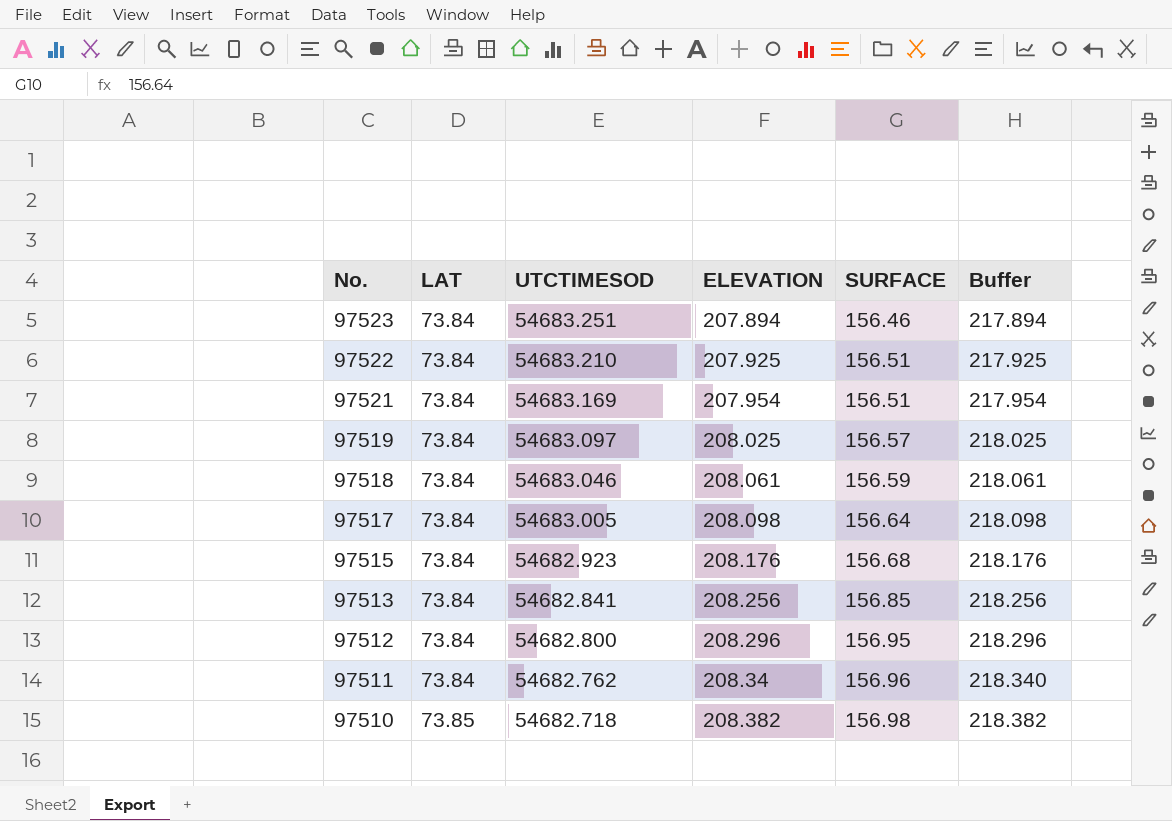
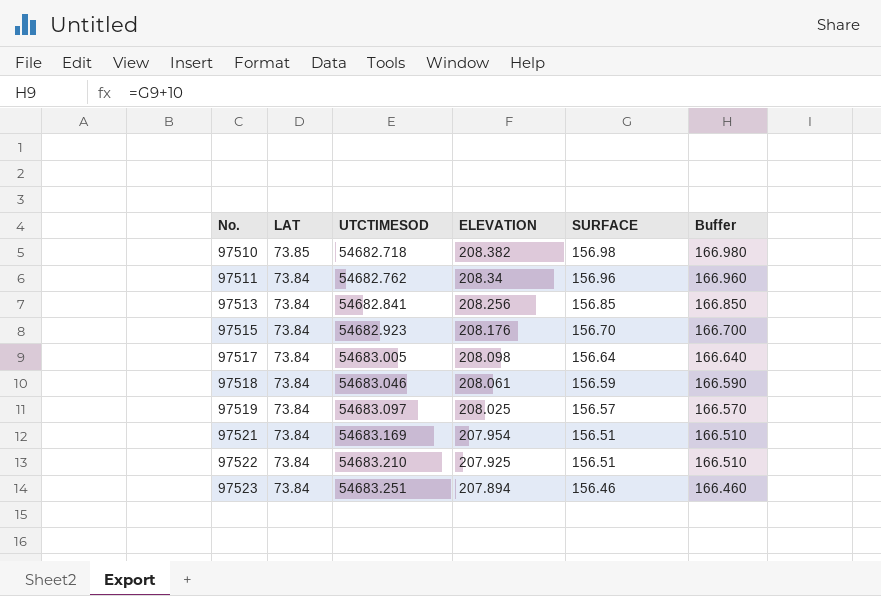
row order: No. descending -> No. ascending
column Buffer | formula: [ELEVATION] + 10 -> [SURFACE] + 10
row 97512: 73.84 | 54682.800 | 208.296 | 156.95 | 218.296 -> none
97515 | SURFACE: 156.68 -> 156.70

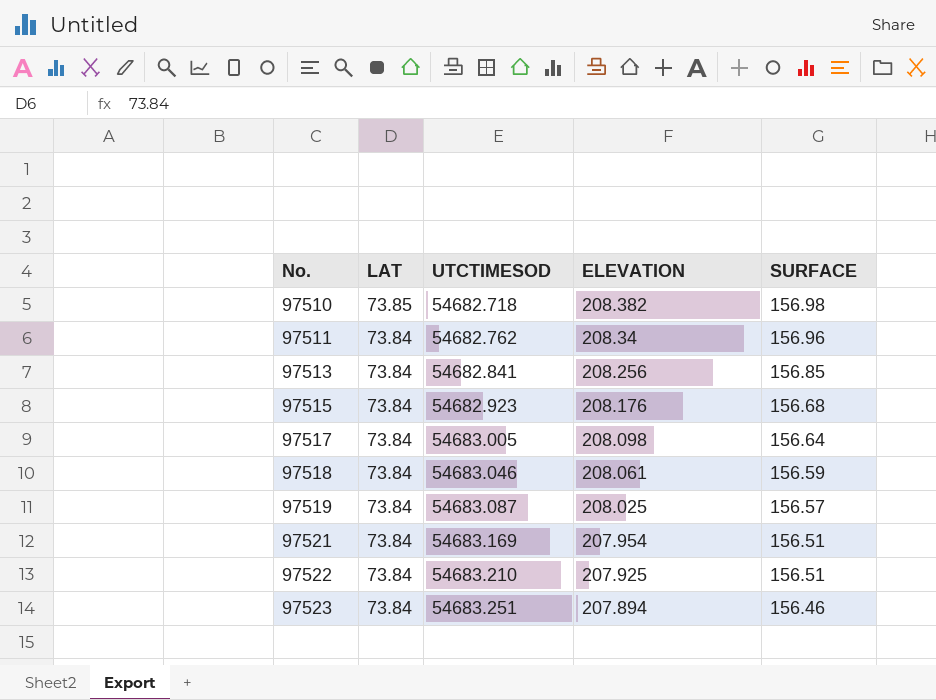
column Buffer | formula: [SURFACE] + 10 -> none
97515 | SURFACE: 156.70 -> 156.68
97519 | UTCTIMESOD: 54683.097 -> 54683.087

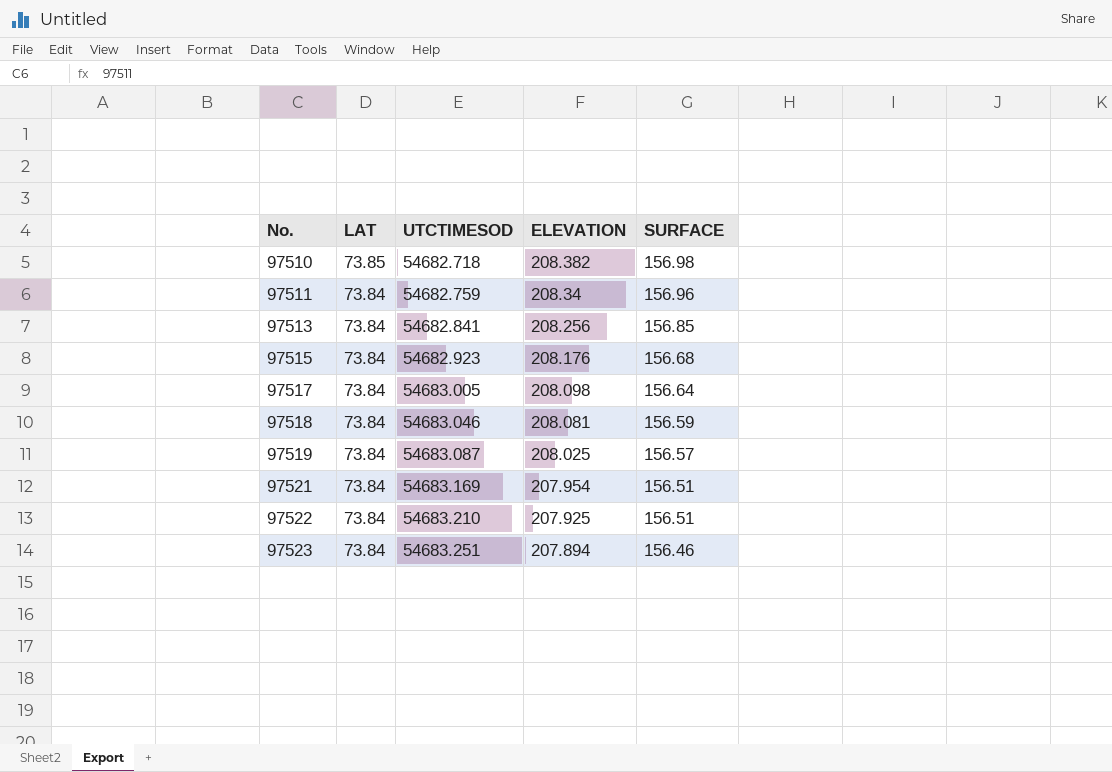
97511 | UTCTIMESOD: 54682.762 -> 54682.759
97518 | ELEVATION: 208.061 -> 208.081

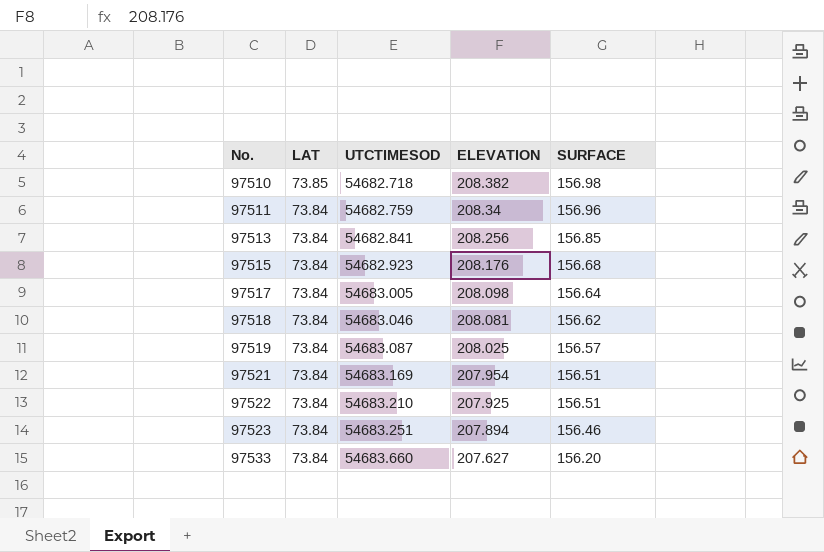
97518 | SURFACE: 156.59 -> 156.62
row 97533: none -> 73.84 | 54683.660 | 207.627 | 156.20

